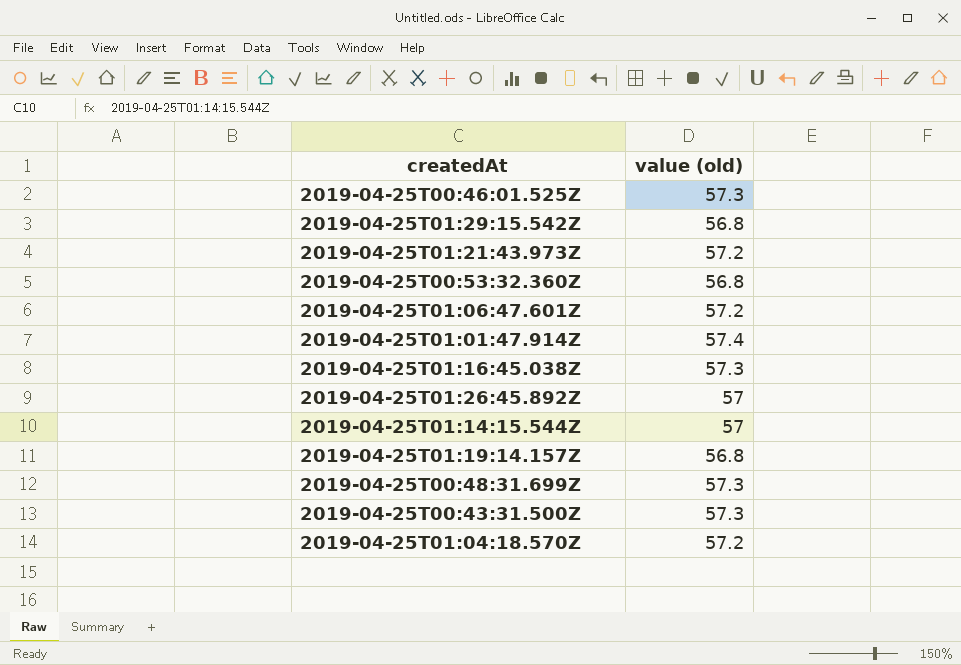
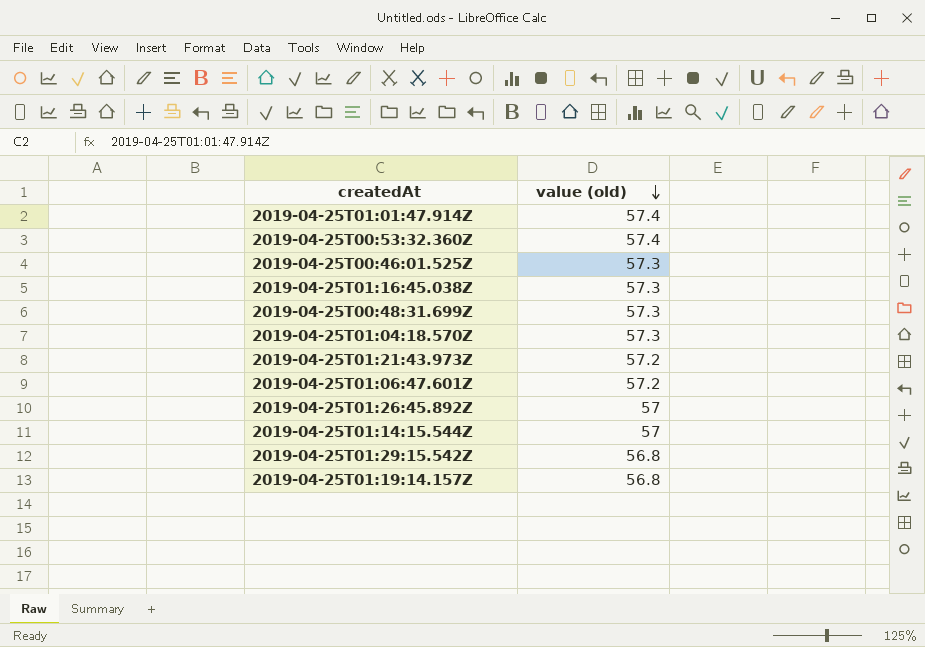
row order: none -> value (old) descending
row 2019-04-25T00:43:31.500Z: 57.3 -> none
2019-04-25T00:53:32.360Z | value (old): 56.8 -> 57.4
2019-04-25T01:04:18.570Z | value (old): 57.2 -> 57.3

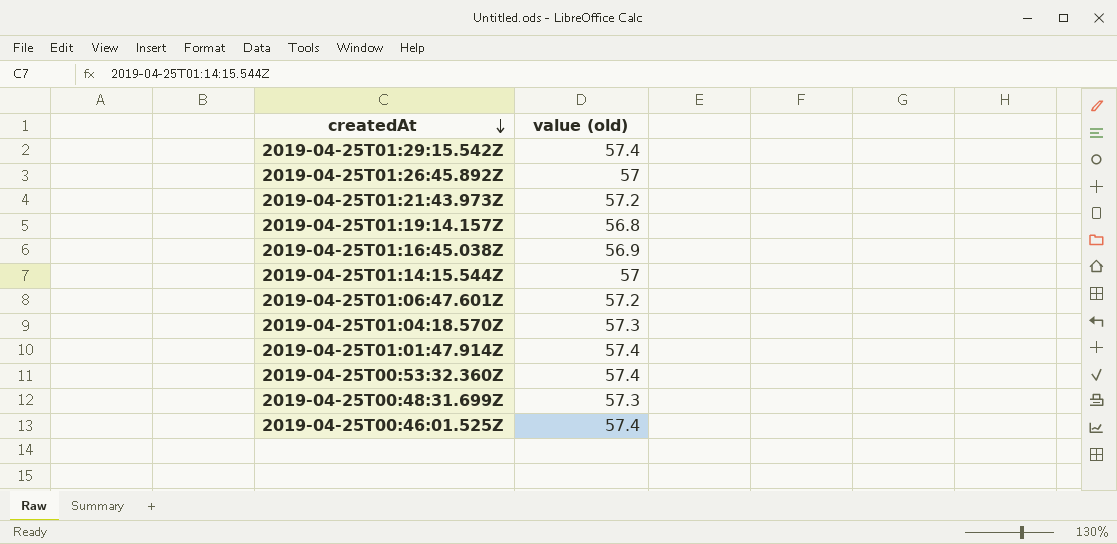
row order: value (old) descending -> createdAt descending
2019-04-25T01:29:15.542Z | value (old): 56.8 -> 57.4
2019-04-25T01:16:45.038Z | value (old): 57.3 -> 56.9
2019-04-25T00:46:01.525Z | value (old): 57.3 -> 57.4

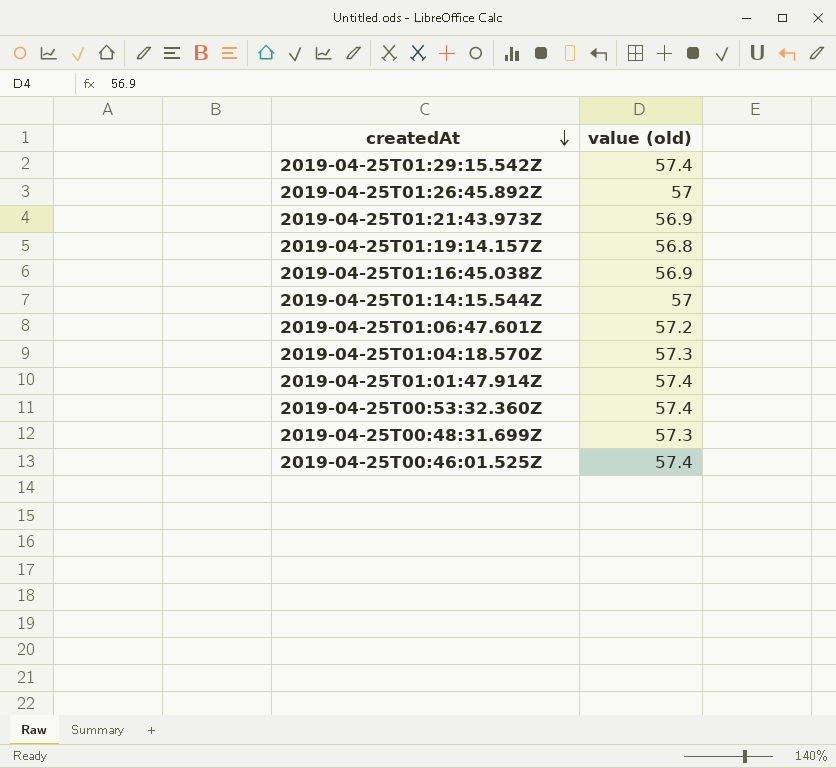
2019-04-25T01:21:43.973Z | value (old): 57.2 -> 56.9

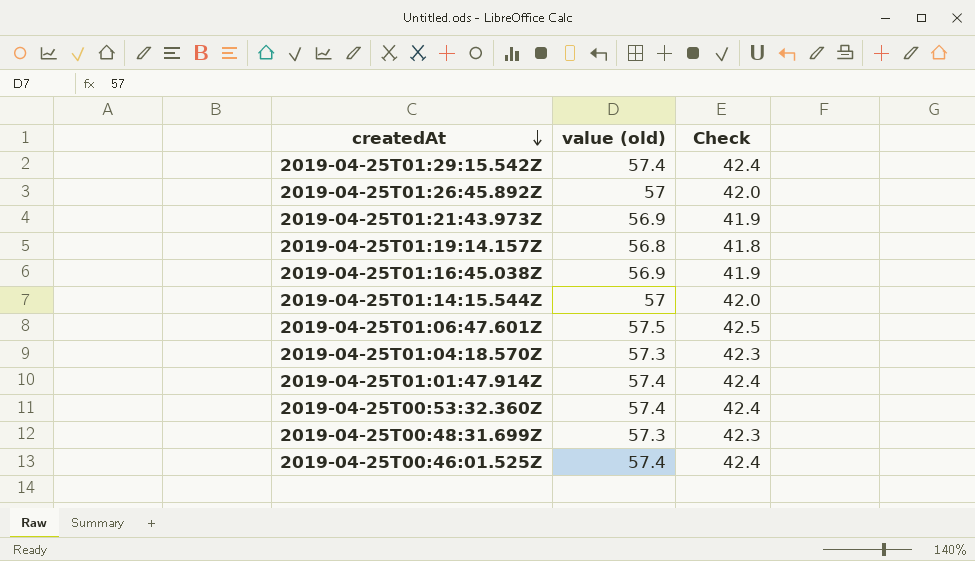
column Check | formula: none -> [value (old)] - 15
2019-04-25T01:06:47.601Z | value (old): 57.2 -> 57.5

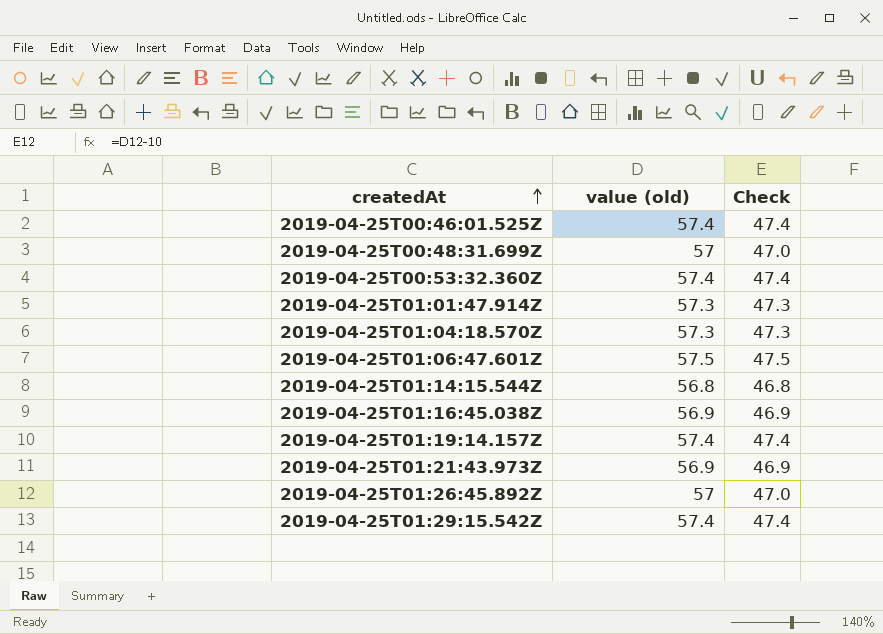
row order: createdAt descending -> createdAt ascending
column Check | formula: [value (old)] - 15 -> [value (old)] - 10
2019-04-25T00:48:31.699Z | value (old): 57.3 -> 57
2019-04-25T01:01:47.914Z | value (old): 57.4 -> 57.3
2019-04-25T01:14:15.544Z | value (old): 57 -> 56.8
2019-04-25T01:19:14.157Z | value (old): 56.8 -> 57.4

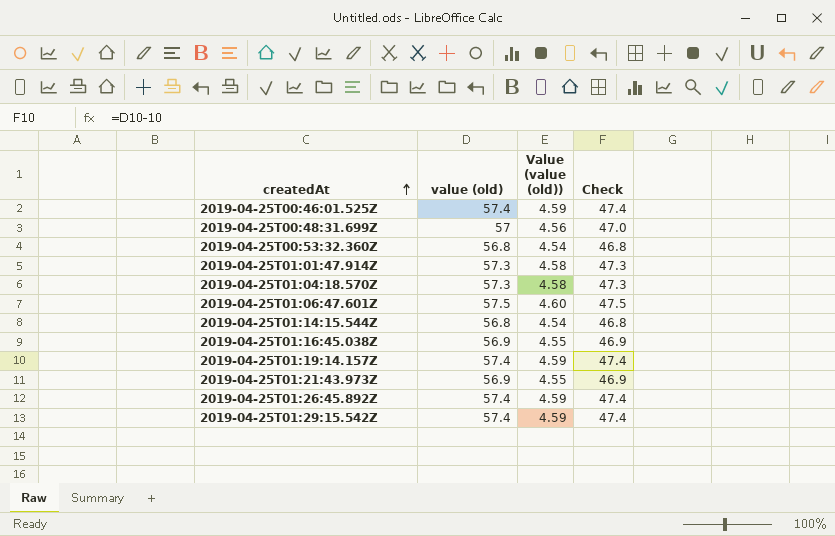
column Value (value (old)) | formula: none -> [value (old)] * 0.08
2019-04-25T00:53:32.360Z | value (old): 57.4 -> 56.8
2019-04-25T00:53:32.360Z | Check: 47.4 -> 46.8
2019-04-25T01:26:45.892Z | value (old): 57 -> 57.4
2019-04-25T01:26:45.892Z | Check: 47.0 -> 47.4

